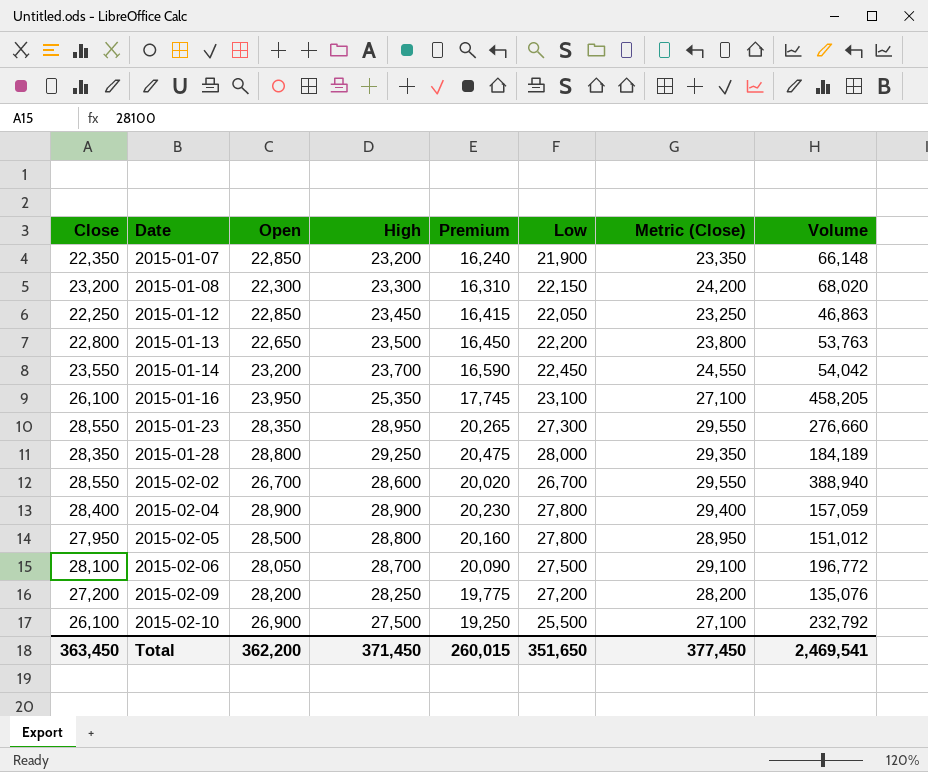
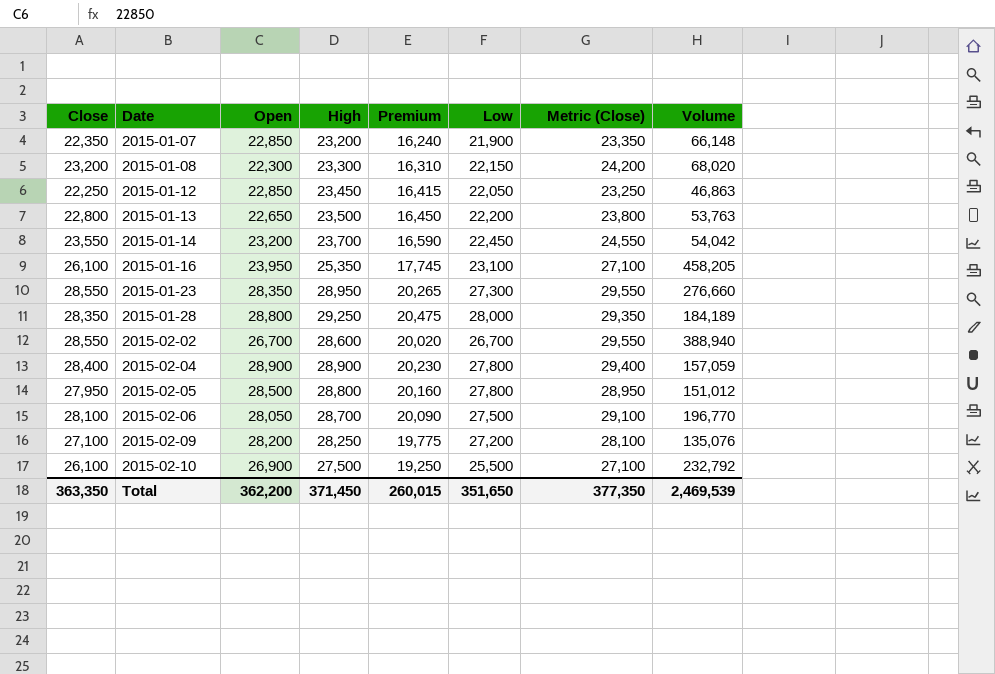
2015-02-06 | Volume: 196,772 -> 196,770
2015-02-09 | Close: 27,200 -> 27,100
2015-02-09 | Metric (Close): 28,200 -> 28,100
Total | Close: 363,450 -> 363,350
Total | Metric (Close): 377,450 -> 377,350
Total | Volume: 2,469,541 -> 2,469,539

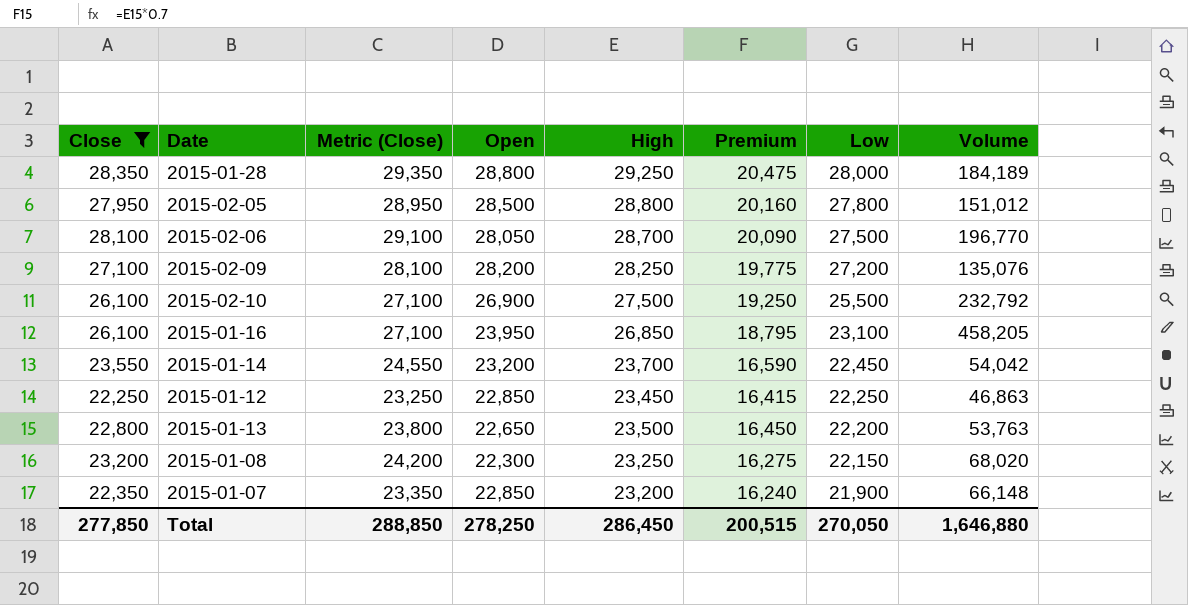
filter: none -> Close <= 28,350
row order: Date ascending -> Low descending
column Metric (Close) | position: 7 -> 3
2015-01-16 | High: 25,350 -> 26,850
2015-01-16 | Premium: 17,745 -> 18,795
2015-01-12 | Low: 22,050 -> 22,250
2015-01-08 | High: 23,300 -> 23,250
2015-01-08 | Premium: 16,310 -> 16,275
Total | Close: 363,350 -> 277,850
Total | Metric (Close): 377,350 -> 288,850
Total | Open: 362,200 -> 278,250
Total | High: 371,450 -> 286,450
Total | Premium: 260,015 -> 200,515
Total | Low: 351,650 -> 270,050
Total | Volume: 2,469,539 -> 1,646,880

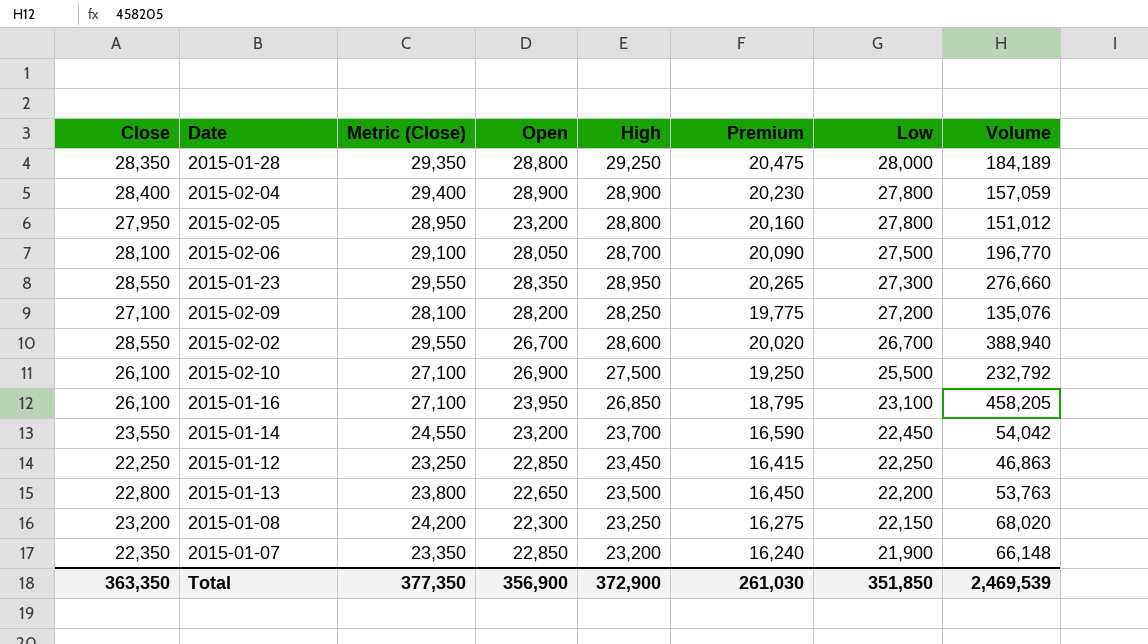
filter: Close <= 28,350 -> none
2015-02-05 | Open: 28,500 -> 23,200
Total | Close: 277,850 -> 363,350
Total | Metric (Close): 288,850 -> 377,350
Total | Open: 278,250 -> 356,900
Total | High: 286,450 -> 372,900
Total | Premium: 200,515 -> 261,030
Total | Low: 270,050 -> 351,850
Total | Volume: 1,646,880 -> 2,469,539

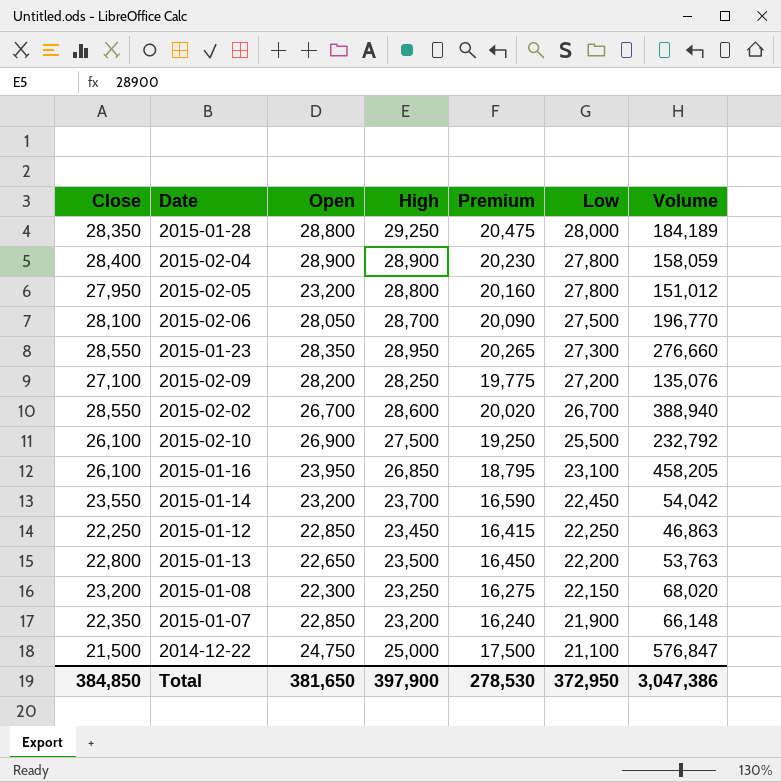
column Metric (Close) | formula: [Close] + 1000 -> none
2015-02-04 | Volume: 157,059 -> 158,059
row 2014-12-22: none -> 21,500 | 24,750 | 25,000 | 17,500 | 21,100 | 576,847
Total | Close: 363,350 -> 384,850
Total | Open: 356,900 -> 381,650
Total | High: 372,900 -> 397,900
Total | Premium: 261,030 -> 278,530
Total | Low: 351,850 -> 372,950
Total | Volume: 2,469,539 -> 3,047,386

